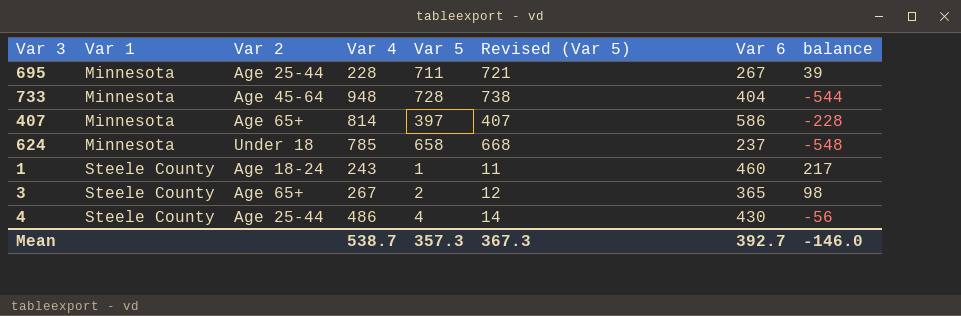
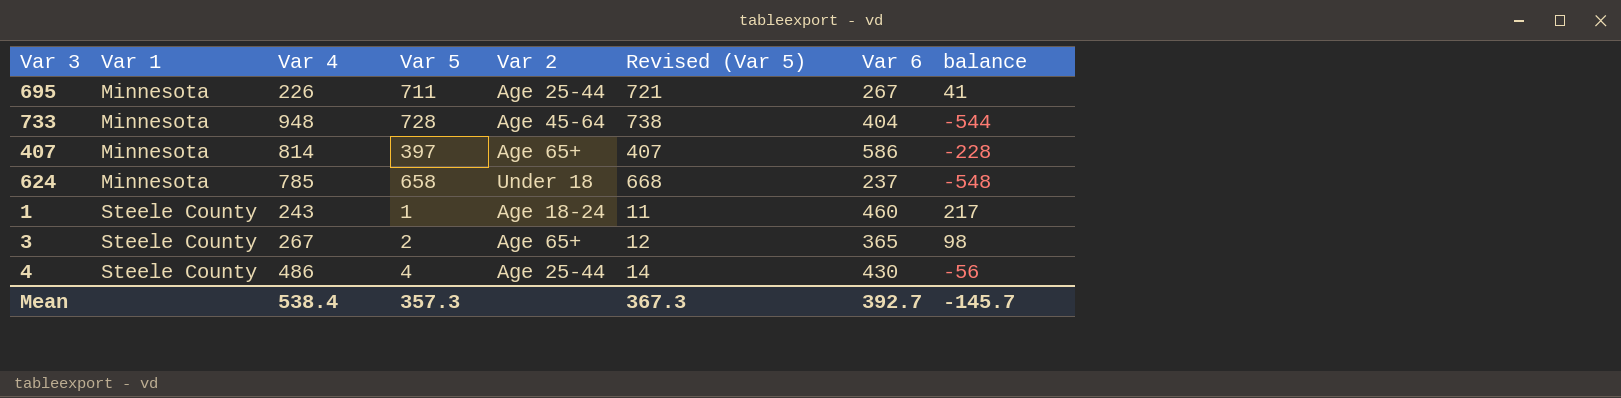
column Var 2 | position: 3 -> 5
695 | Var 4: 228 -> 226
695 | balance: 39 -> 41
Mean | Var 4: 538.7 -> 538.4
Mean | balance: -146.0 -> -145.7

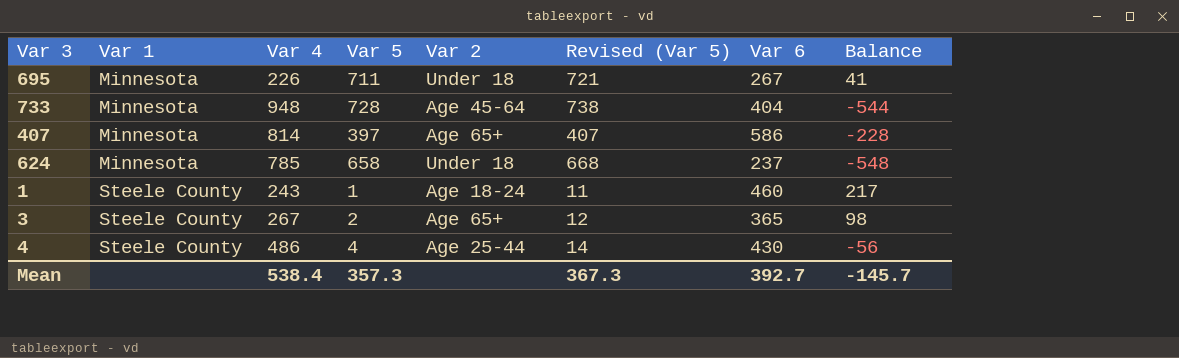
column name: balance -> Balance
695 | Var 2: Age 25-44 -> Under 18

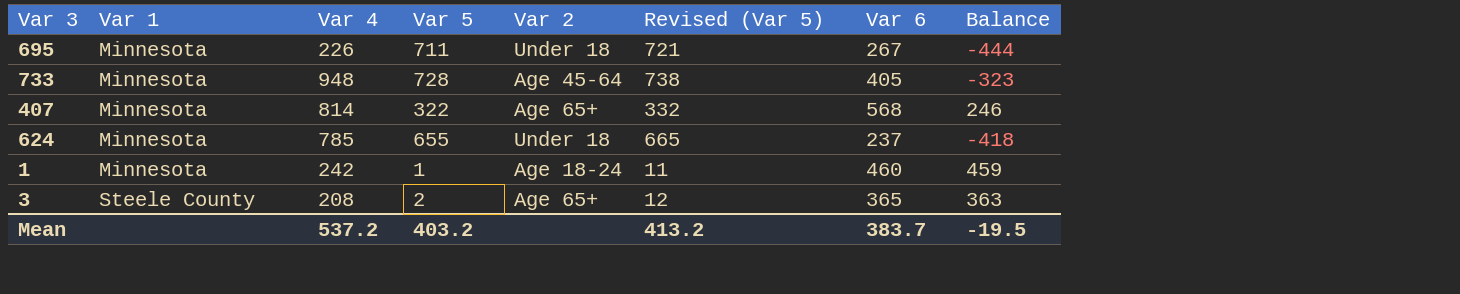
column Balance | formula: [Var 6] - [Var 4] -> [Var 6] - [Var 5]
row 4: Steele County | 486 | 4 | Age 25-44 | 14 | 430 | -56 -> none
733 | Var 6: 404 -> 405
407 | Var 5: 397 -> 322
407 | Revised (Var 5): 407 -> 332
407 | Var 6: 586 -> 568
624 | Var 5: 658 -> 655
624 | Revised (Var 5): 668 -> 665
1 | Var 1: Steele County -> Minnesota
1 | Var 4: 243 -> 242
3 | Var 4: 267 -> 208
Mean | Var 4: 538.4 -> 537.2
Mean | Var 5: 357.3 -> 403.2
Mean | Revised (Var 5): 367.3 -> 413.2
Mean | Var 6: 392.7 -> 383.7
Mean | Balance: -145.7 -> -19.5

